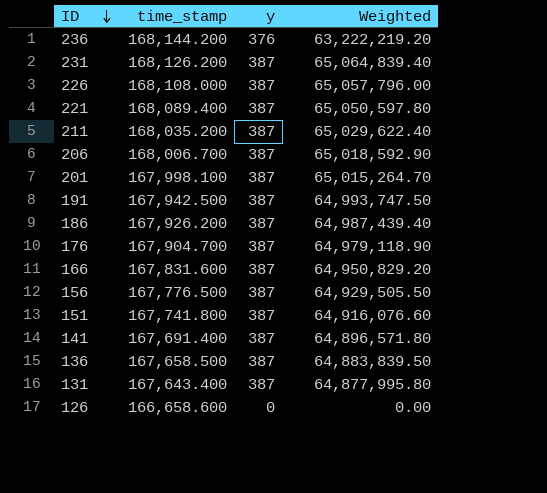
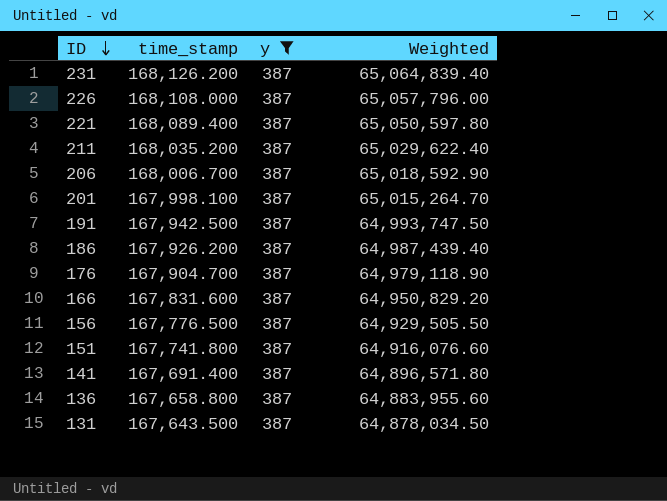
filter: none -> y = 387
136 | time_stamp: 167,658.500 -> 167,658.800
136 | Weighted: 64,883,839.50 -> 64,883,955.60
131 | time_stamp: 167,643.400 -> 167,643.500
131 | Weighted: 64,877,995.80 -> 64,878,034.50

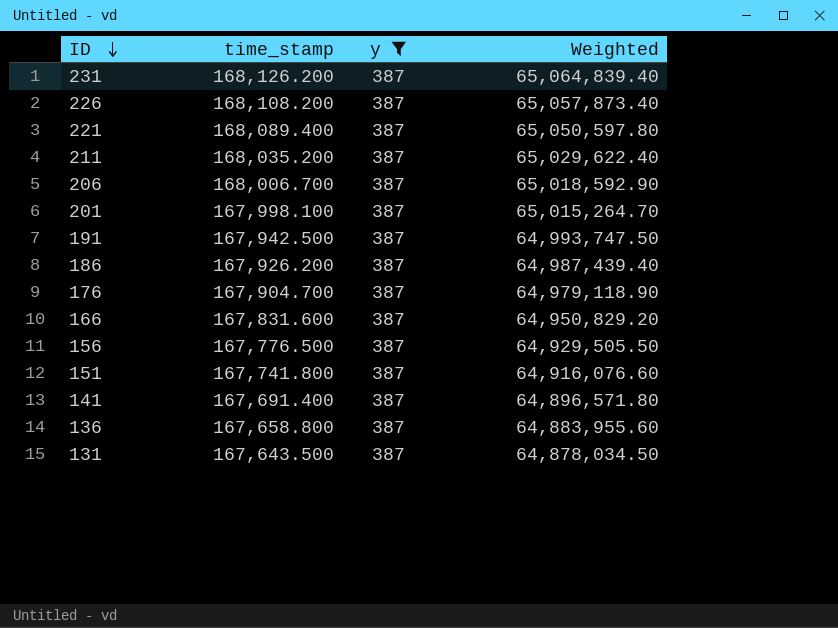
226 | time_stamp: 168,108.000 -> 168,108.200
226 | Weighted: 65,057,796.00 -> 65,057,873.40

